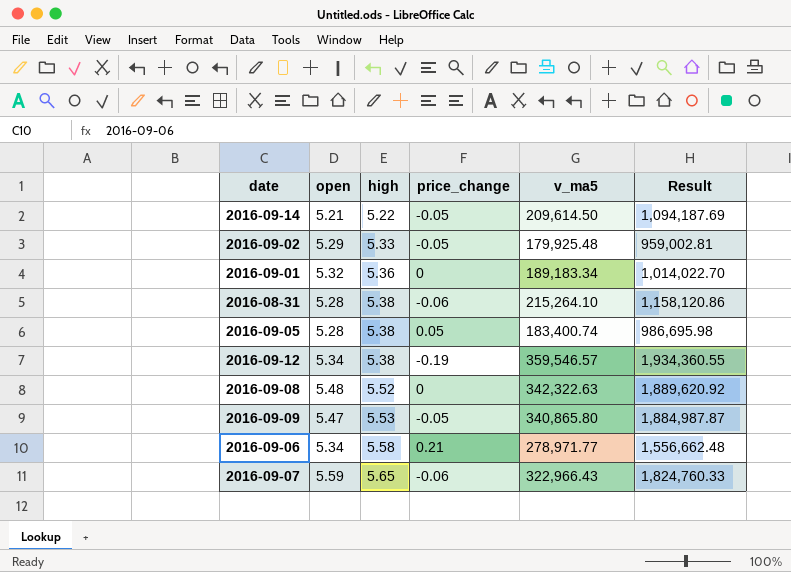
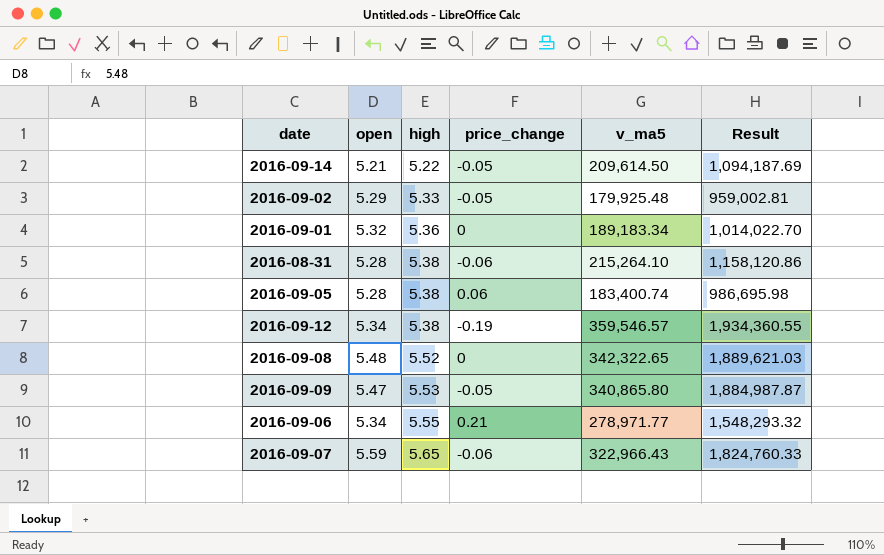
2016-09-05 | price_change: 0.05 -> 0.06
2016-09-08 | v_ma5: 342,322.63 -> 342,322.65
2016-09-08 | Result: 1,889,620.92 -> 1,889,621.03
2016-09-06 | high: 5.58 -> 5.55
2016-09-06 | Result: 1,556,662.48 -> 1,548,293.32

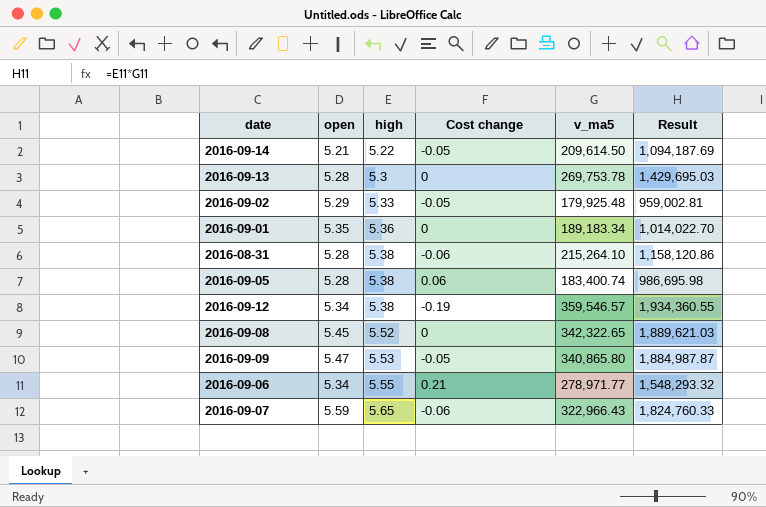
column name: price_change -> Cost change
row 2016-09-13: none -> 5.28 | 5.3 | 0 | 269,753.78 | 1,429,695.03
2016-09-01 | open: 5.32 -> 5.35
2016-09-08 | open: 5.48 -> 5.45

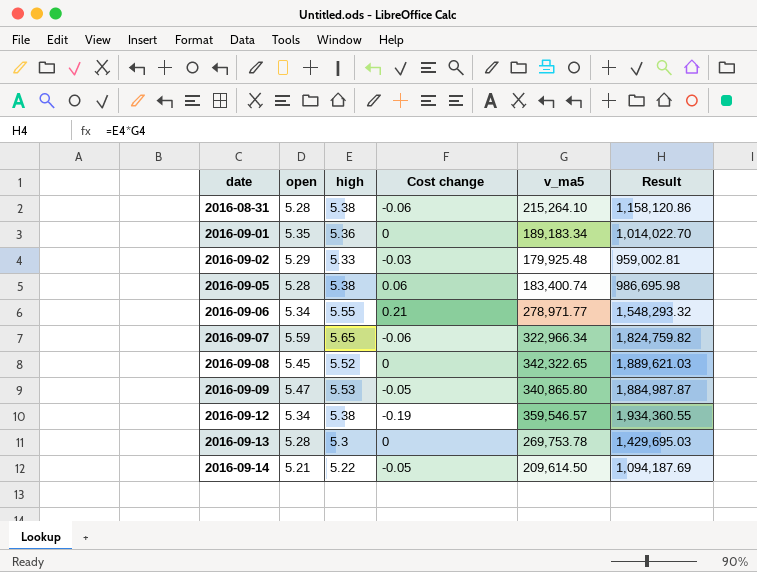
row order: high ascending -> date ascending
2016-09-02 | Cost change: -0.05 -> -0.03
2016-09-07 | v_ma5: 322,966.43 -> 322,966.34
2016-09-07 | Result: 1,824,760.33 -> 1,824,759.82

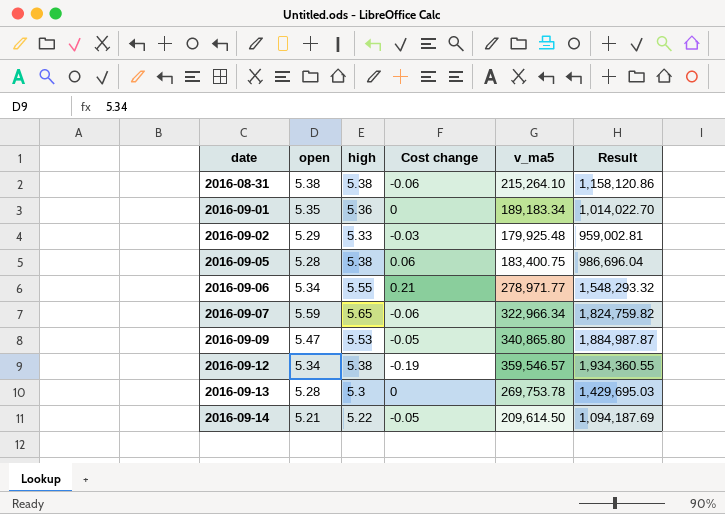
row 2016-09-08: 5.45 | 5.52 | 0 | 342,322.65 | 1,889,621.03 -> none
2016-08-31 | open: 5.28 -> 5.38
2016-09-05 | v_ma5: 183,400.74 -> 183,400.75
2016-09-05 | Result: 986,695.98 -> 986,696.04

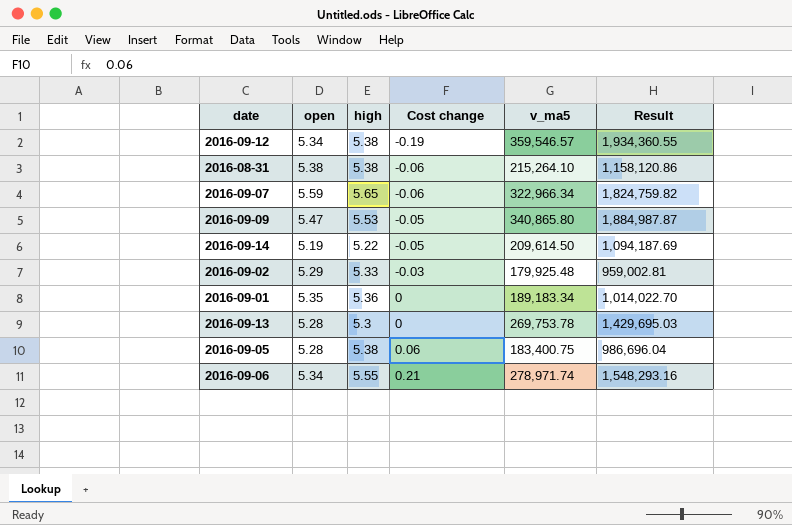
row order: date ascending -> Cost change ascending
2016-09-14 | open: 5.21 -> 5.19
2016-09-06 | v_ma5: 278,971.77 -> 278,971.74
2016-09-06 | Result: 1,548,293.32 -> 1,548,293.16

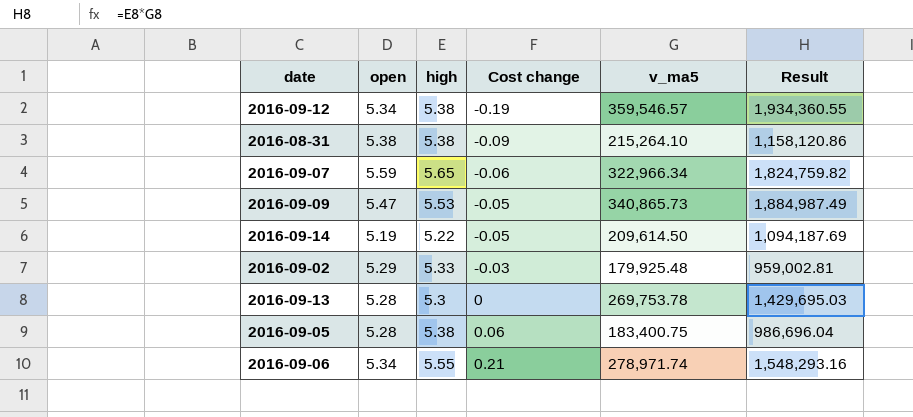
row 2016-09-01: 5.35 | 5.36 | 0 | 189,183.34 | 1,014,022.70 -> none
2016-08-31 | Cost change: -0.06 -> -0.09
2016-09-09 | v_ma5: 340,865.80 -> 340,865.73
2016-09-09 | Result: 1,884,987.87 -> 1,884,987.49

